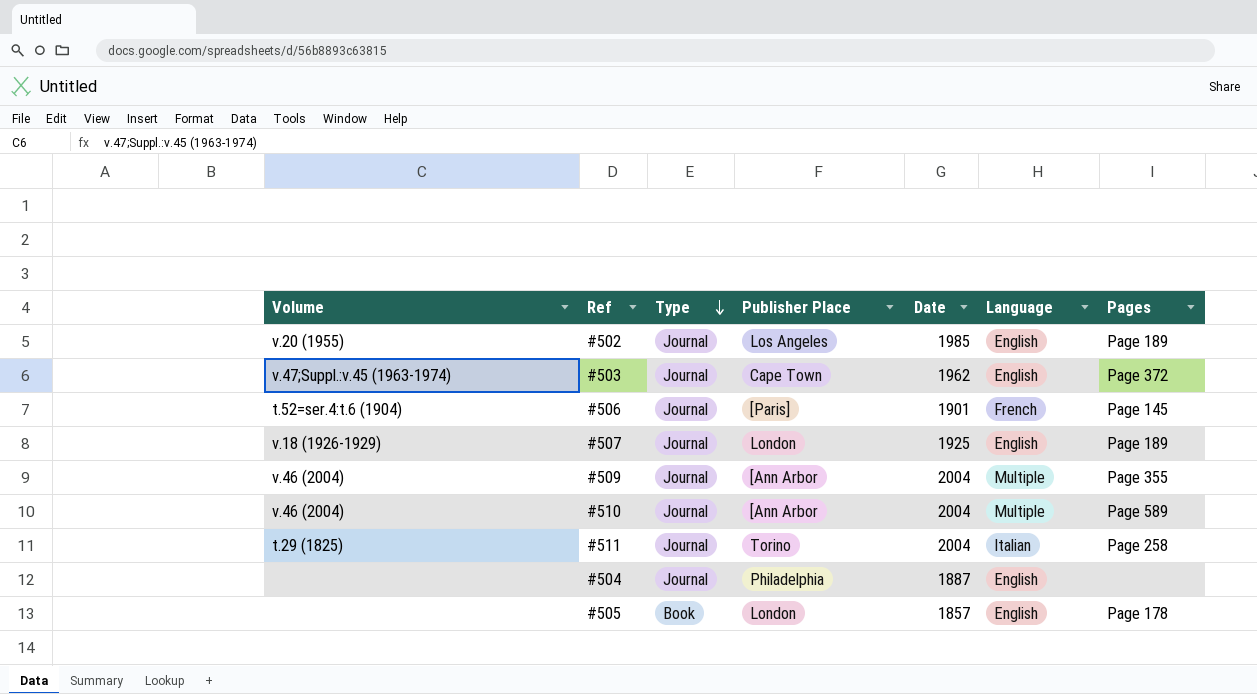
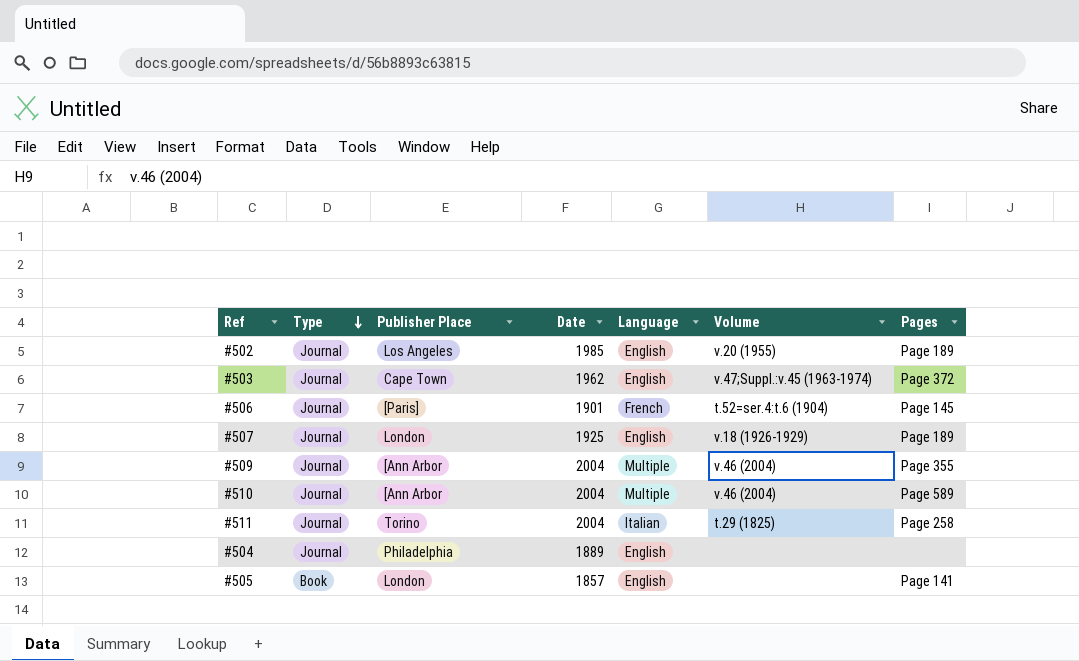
column Volume | position: 1 -> 6
#504 | Date: 1887 -> 1889
#505 | Pages: Page 178 -> Page 141

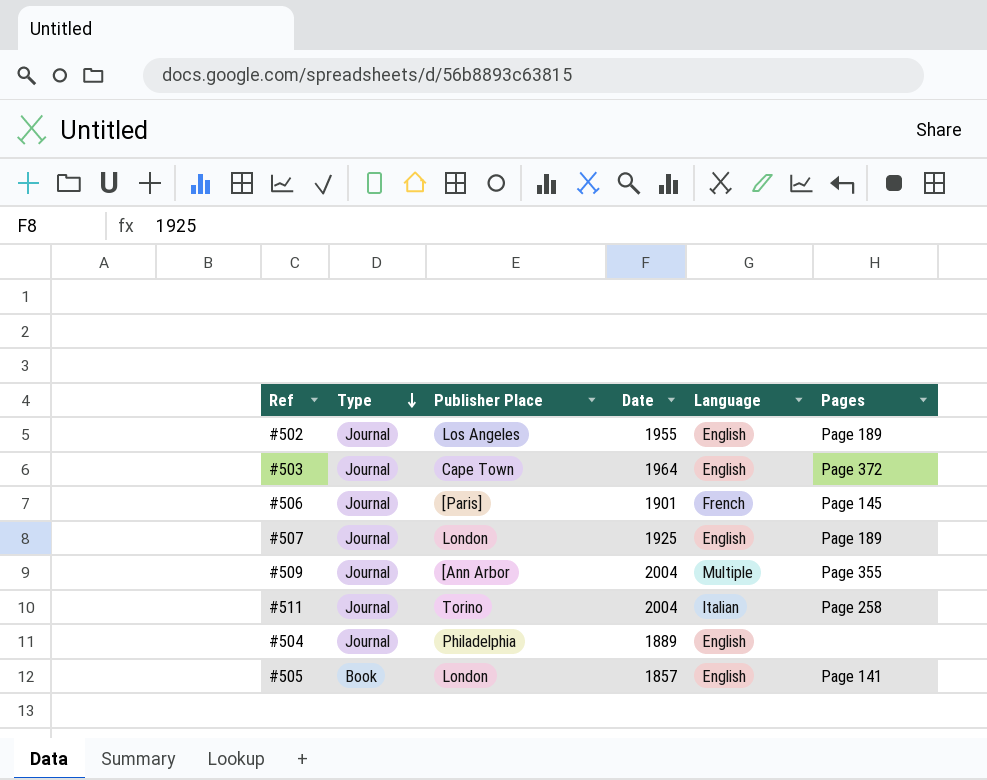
column Volume | position: 6 -> none
row #510: Journal | [Ann Arbor | 2004 | Multiple | v.46 (2004) | Page 589 -> none
#502 | Date: 1985 -> 1955
#503 | Date: 1962 -> 1964

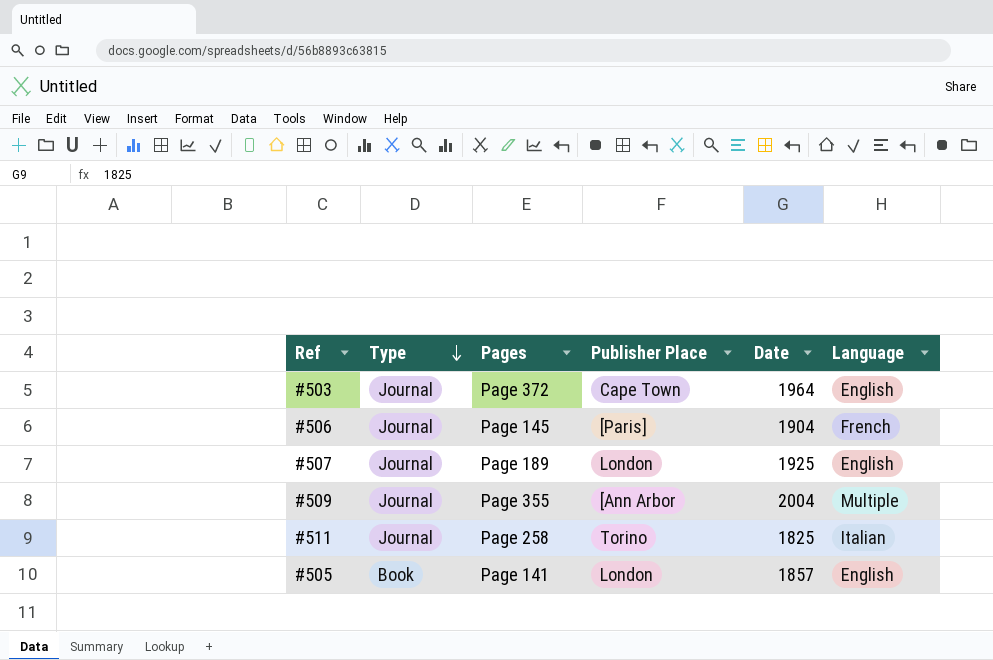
column Pages | position: 6 -> 3
row #502: Journal | Los Angeles | 1955 | English | Page 189 -> none
row #504: Journal | Philadelphia | 1889 | English | none -> none
#506 | Date: 1901 -> 1904
#511 | Date: 2004 -> 1825

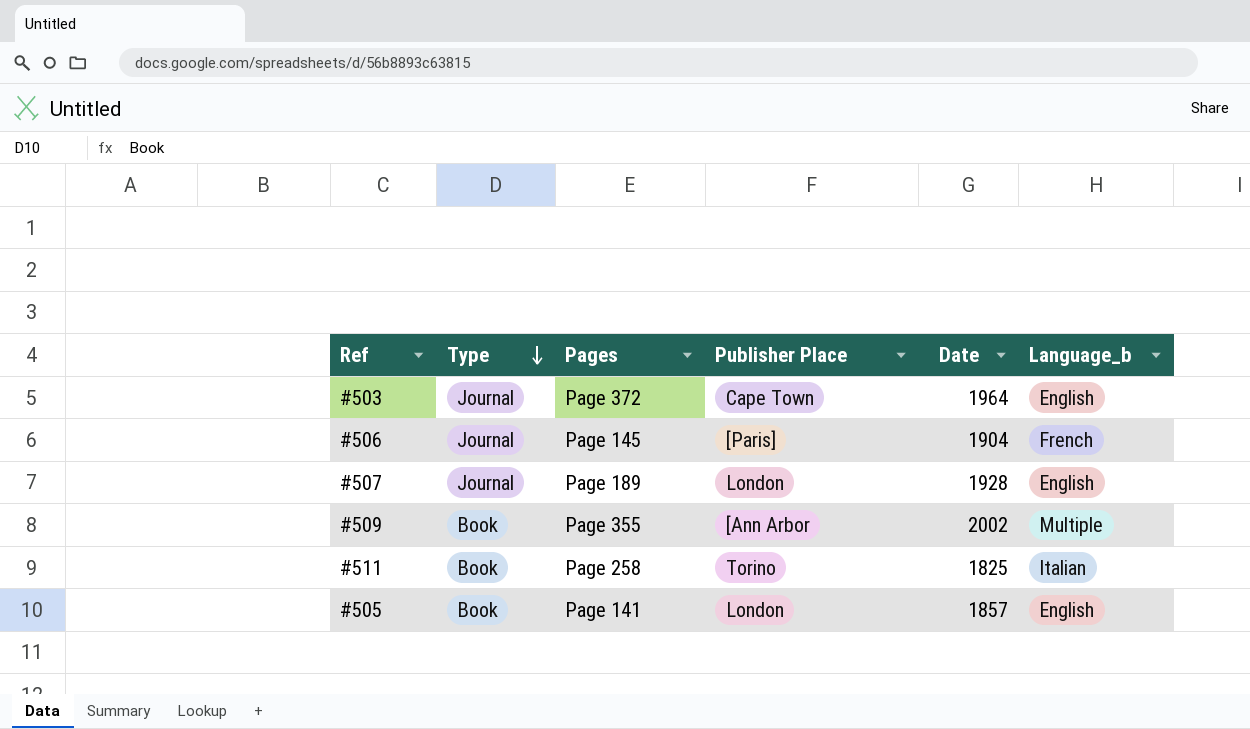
column name: Language -> Language_b
#507 | Date: 1925 -> 1928
#509 | Type: Journal -> Book
#509 | Date: 2004 -> 2002
#511 | Type: Journal -> Book

